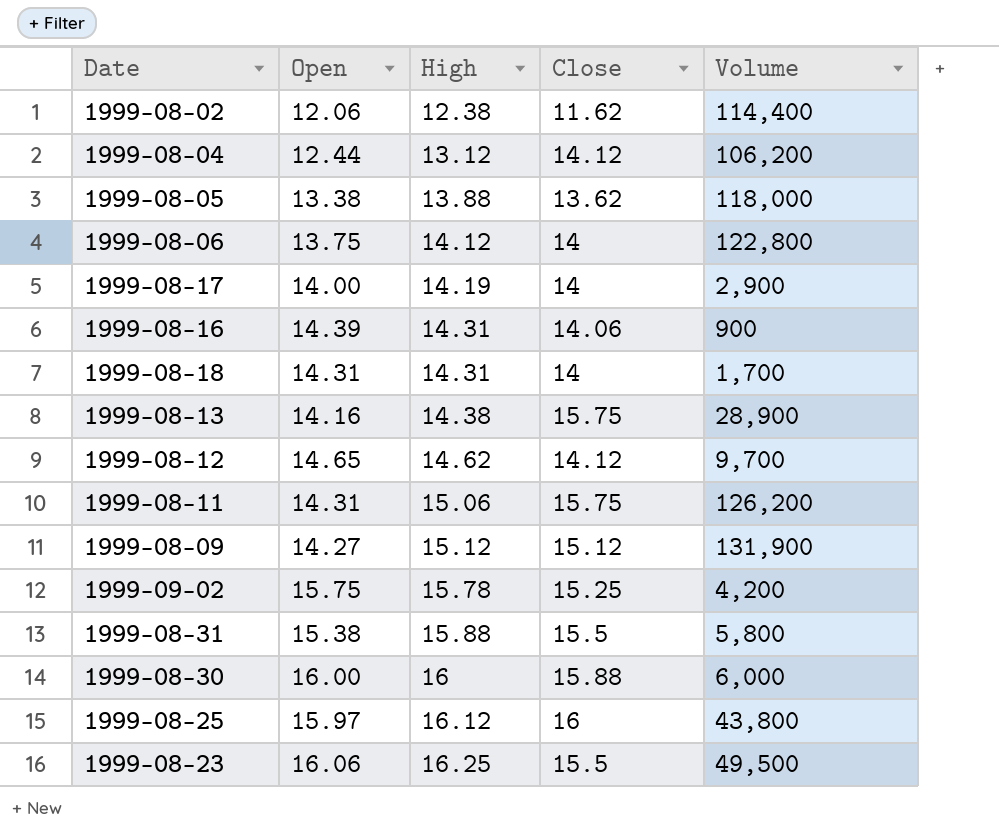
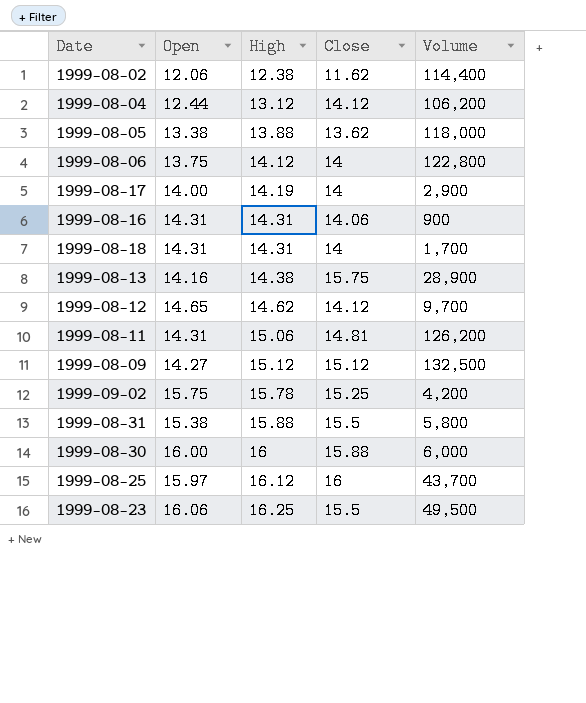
1999-08-16 | Open: 14.39 -> 14.31
1999-08-11 | Close: 15.75 -> 14.81
1999-08-09 | Volume: 131,900 -> 132,500
1999-08-25 | Volume: 43,800 -> 43,700

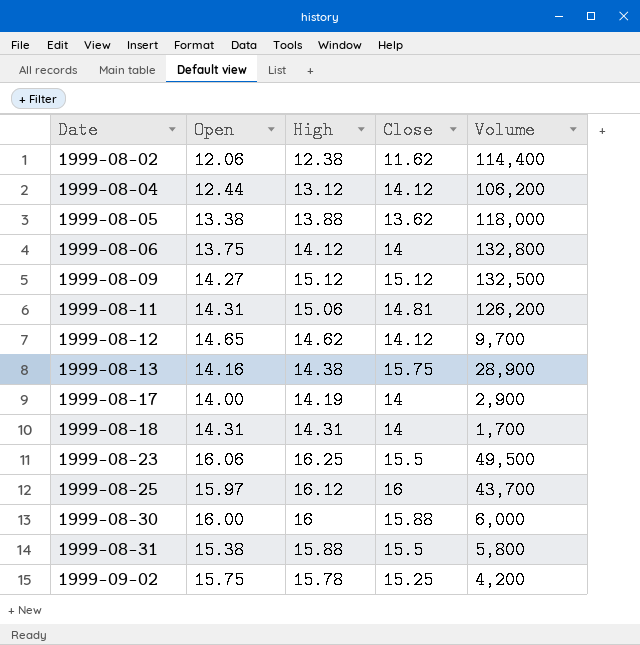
row order: High ascending -> Date ascending
row 1999-08-16: 14.31 | 14.31 | 14.06 | 900 -> none
1999-08-06 | Volume: 122,800 -> 132,800

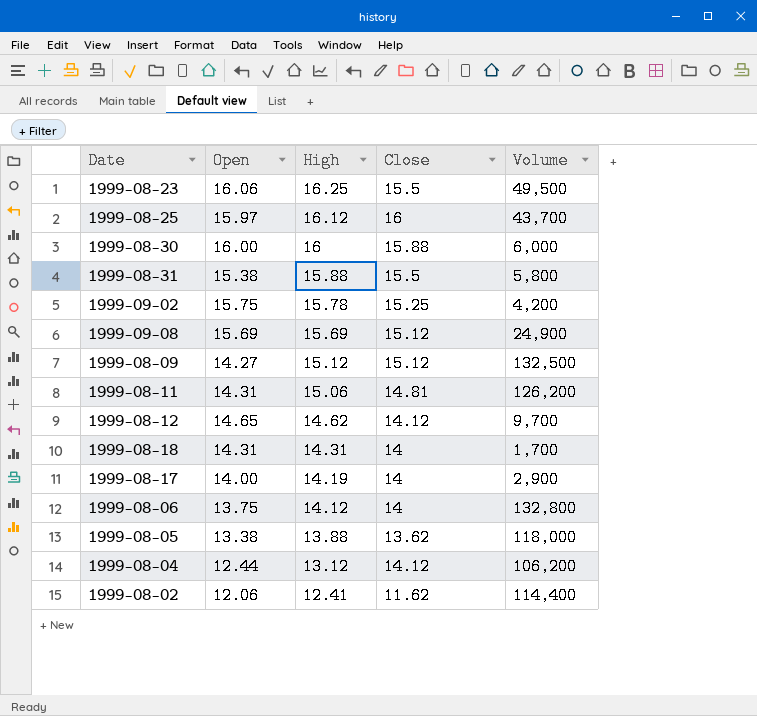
row order: Date ascending -> High descending
row 1999-08-13: 14.16 | 14.38 | 15.75 | 28,900 -> none
row 1999-09-08: none -> 15.69 | 15.69 | 15.12 | 24,900
1999-08-02 | High: 12.38 -> 12.41

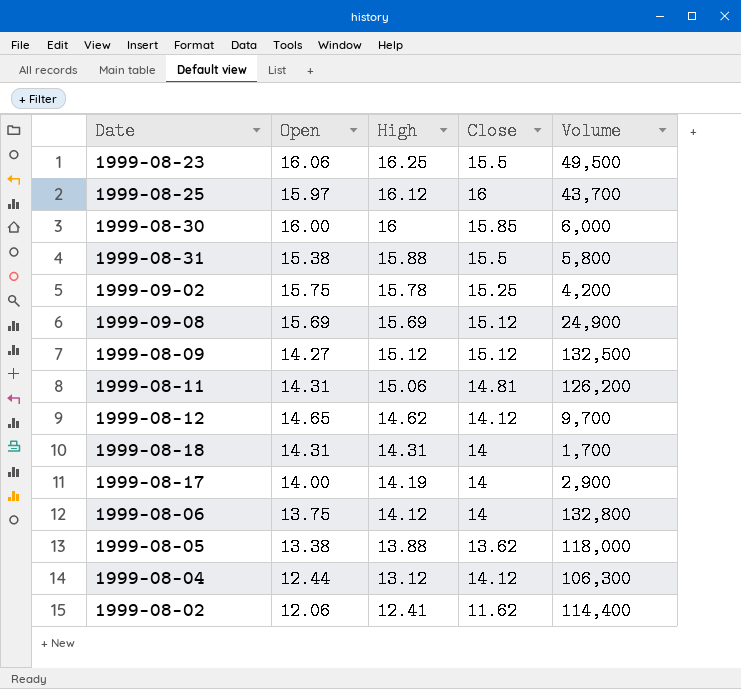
1999-08-30 | Close: 15.88 -> 15.85
1999-08-04 | Volume: 106,200 -> 106,300

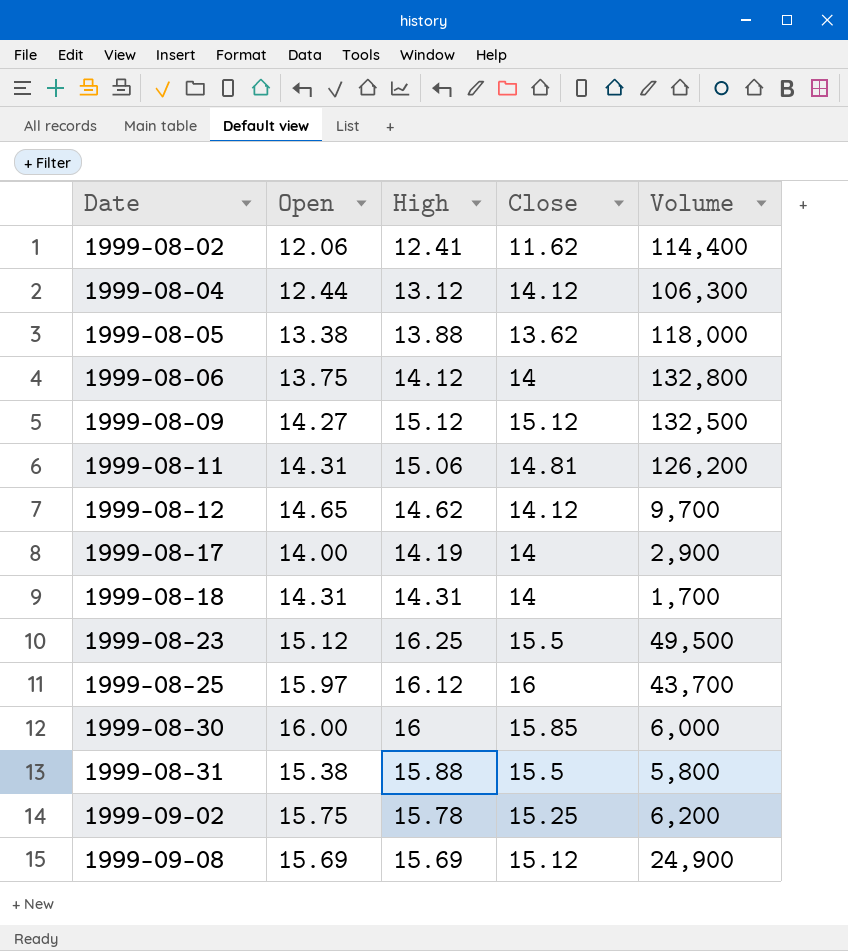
row order: High descending -> Date ascending
1999-08-23 | Open: 16.06 -> 15.12
1999-09-02 | Volume: 4,200 -> 6,200

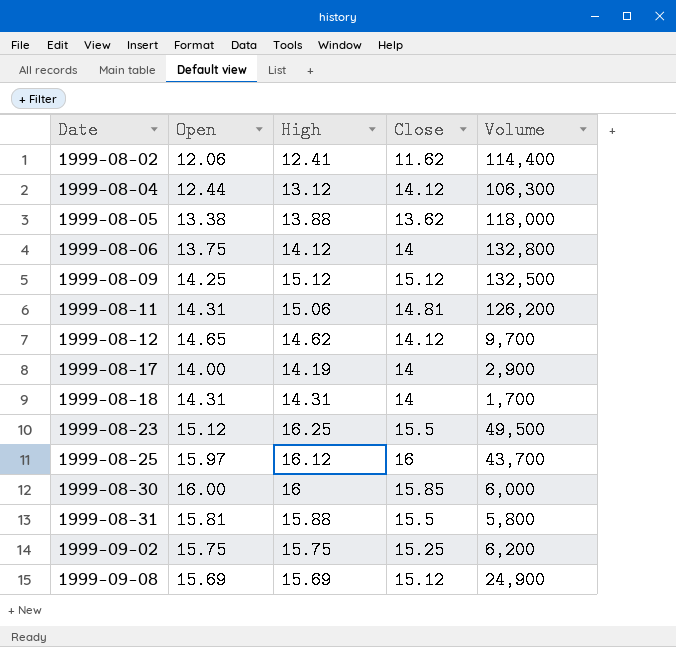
1999-08-09 | Open: 14.27 -> 14.25
1999-08-31 | Open: 15.38 -> 15.81
1999-09-02 | High: 15.78 -> 15.75

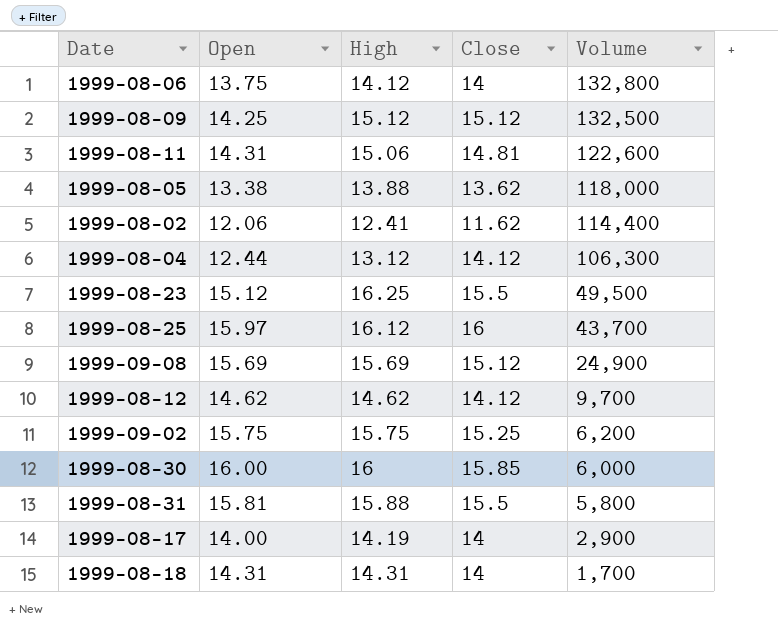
row order: Date ascending -> Volume descending
1999-08-11 | Volume: 126,200 -> 122,600
1999-08-12 | Open: 14.65 -> 14.62

